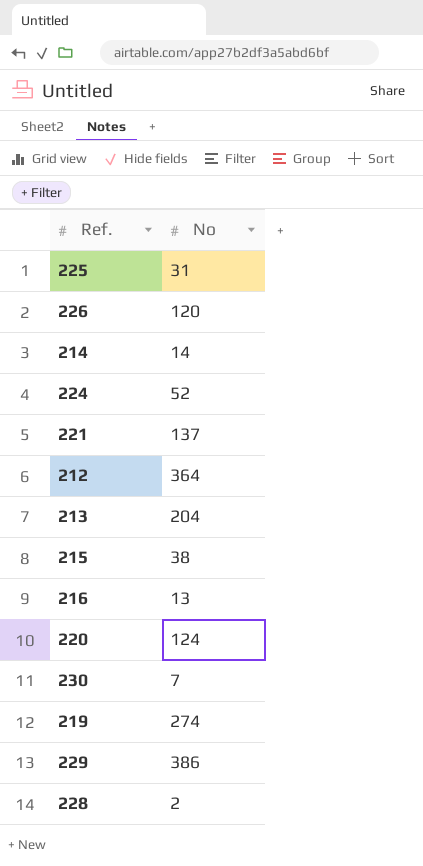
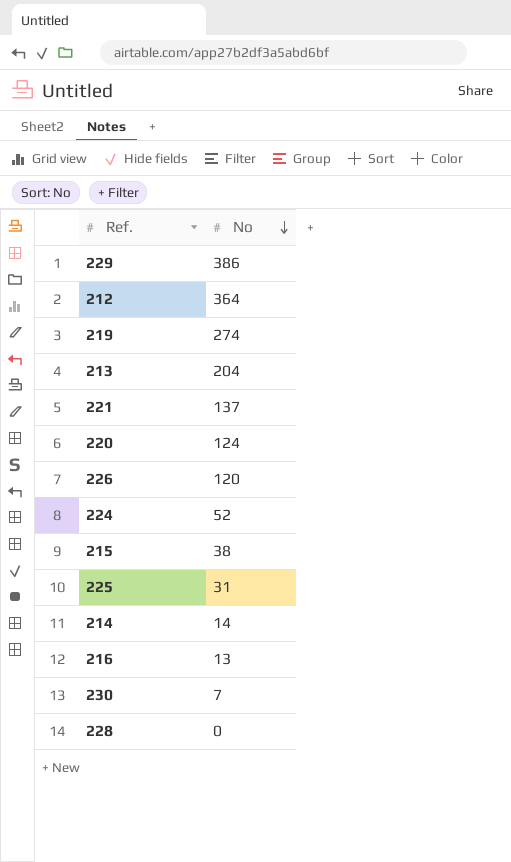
row order: none -> No descending
228 | No: 2 -> 0

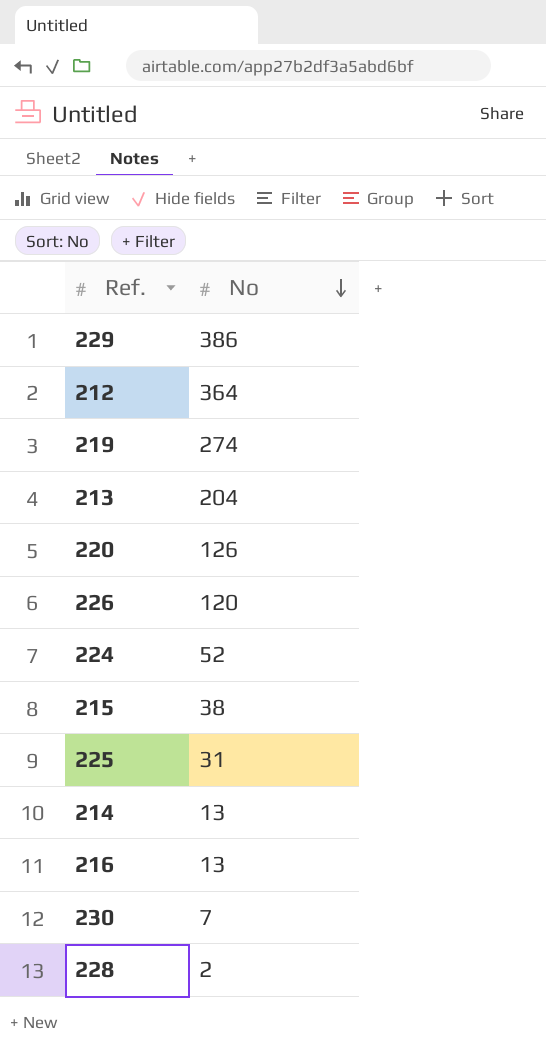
row 221: 137 -> none
220 | No: 124 -> 126
214 | No: 14 -> 13
228 | No: 0 -> 2

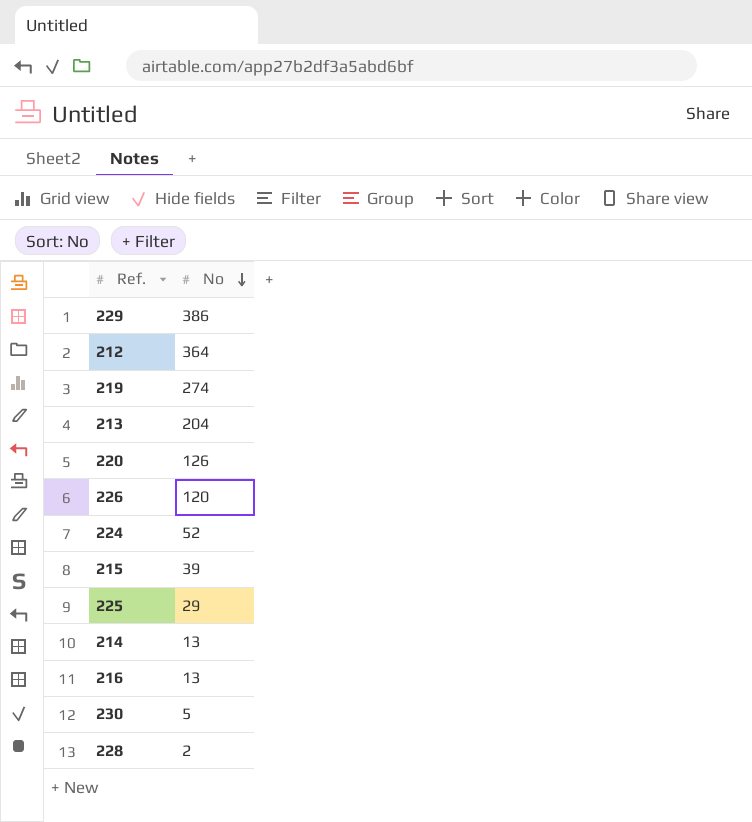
215 | No: 38 -> 39
225 | No: 31 -> 29
230 | No: 7 -> 5

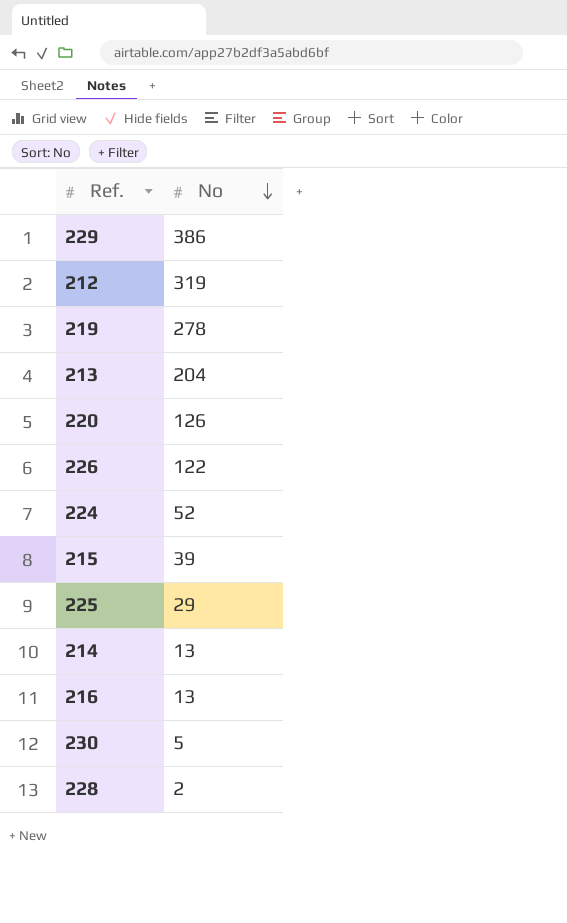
212 | No: 364 -> 319
219 | No: 274 -> 278
226 | No: 120 -> 122

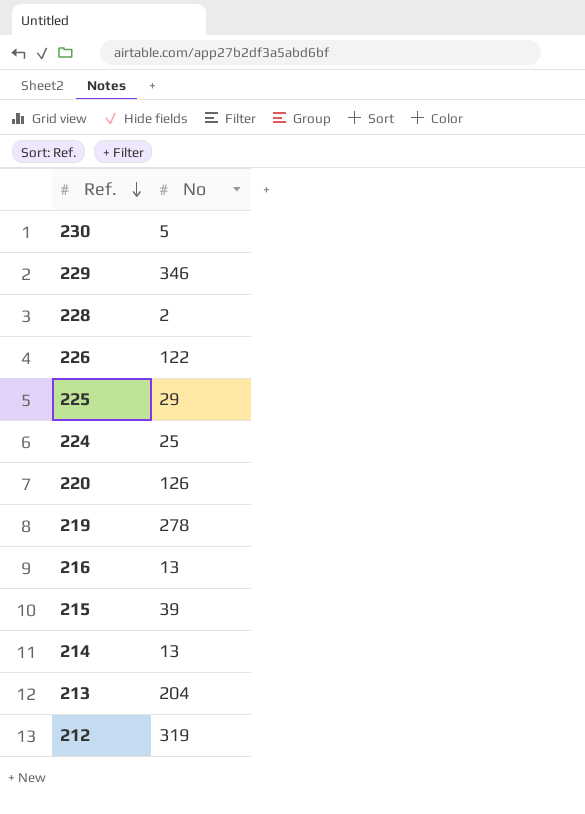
row order: No descending -> Ref. descending
229 | No: 386 -> 346
224 | No: 52 -> 25

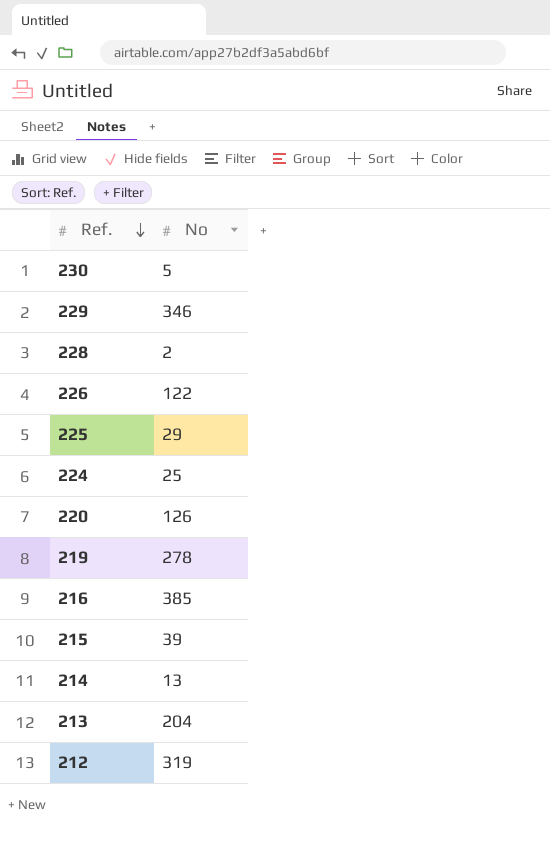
216 | No: 13 -> 385

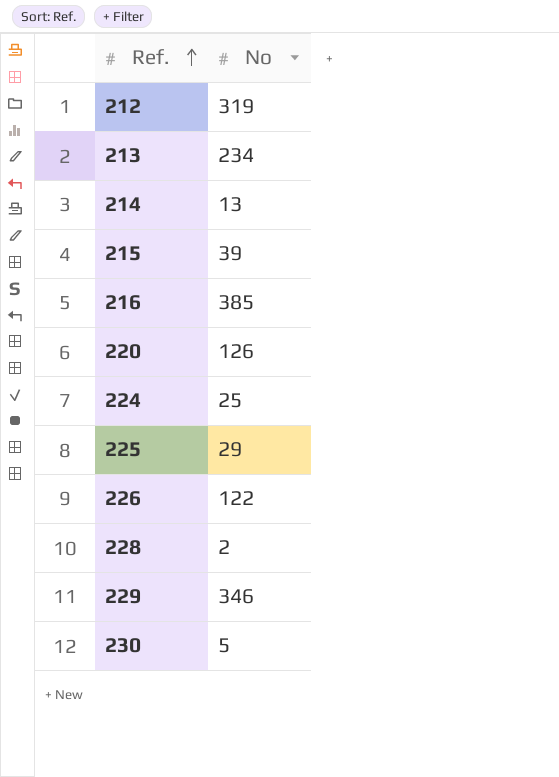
row order: Ref. descending -> Ref. ascending
row 219: 278 -> none
213 | No: 204 -> 234

